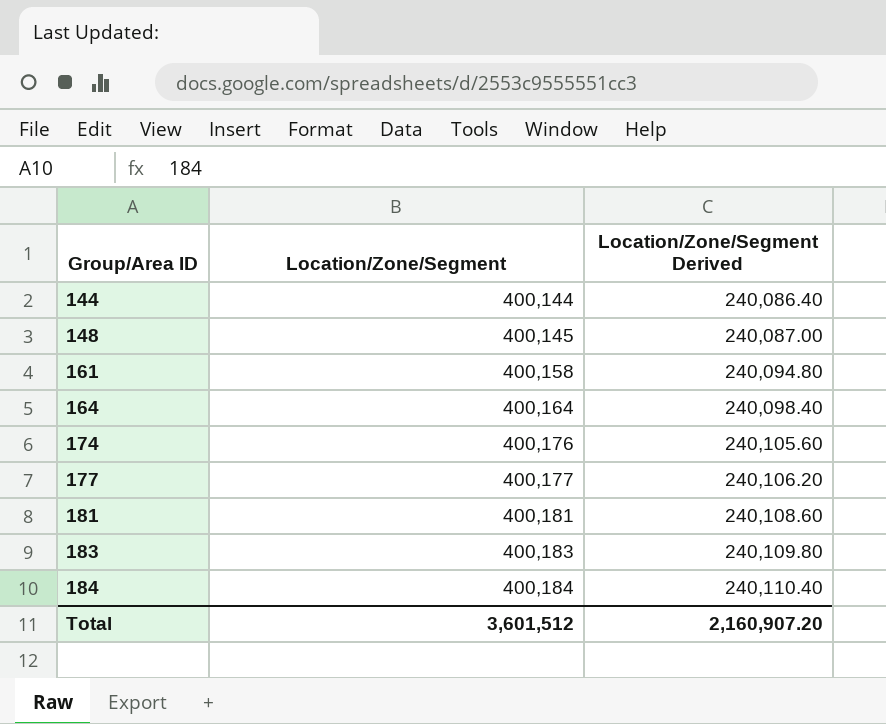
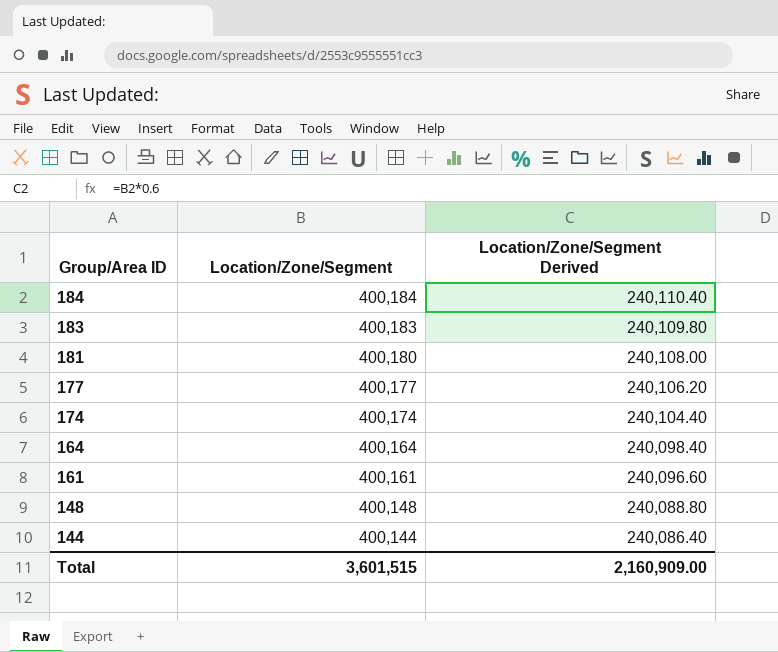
row order: Group/Area ID ascending -> Group/Area ID descending
181 | Location/Zone/Segment: 400,181 -> 400,180
181 | Location/Zone/Segment Derived: 240,108.60 -> 240,108.00
174 | Location/Zone/Segment: 400,176 -> 400,174
174 | Location/Zone/Segment Derived: 240,105.60 -> 240,104.40
161 | Location/Zone/Segment: 400,158 -> 400,161
161 | Location/Zone/Segment Derived: 240,094.80 -> 240,096.60
148 | Location/Zone/Segment: 400,145 -> 400,148
148 | Location/Zone/Segment Derived: 240,087.00 -> 240,088.80
Total | Location/Zone/Segment: 3,601,512 -> 3,601,515
Total | Location/Zone/Segment Derived: 2,160,907.20 -> 2,160,909.00

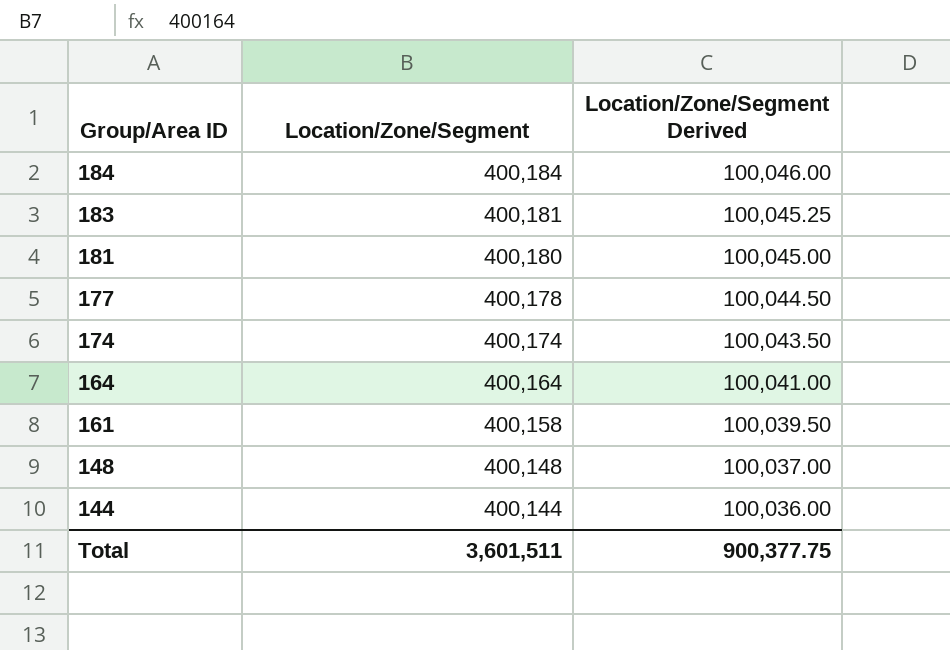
column Location/Zone/Segment Derived | formula: [Location/Zone/Segment] * 0.6 -> [Location/Zone/Segment] * 0.25
183 | Location/Zone/Segment: 400,183 -> 400,181
177 | Location/Zone/Segment: 400,177 -> 400,178
161 | Location/Zone/Segment: 400,161 -> 400,158
Total | Location/Zone/Segment: 3,601,515 -> 3,601,511
Total | Location/Zone/Segment Derived: 2,160,909.00 -> 900,377.75

